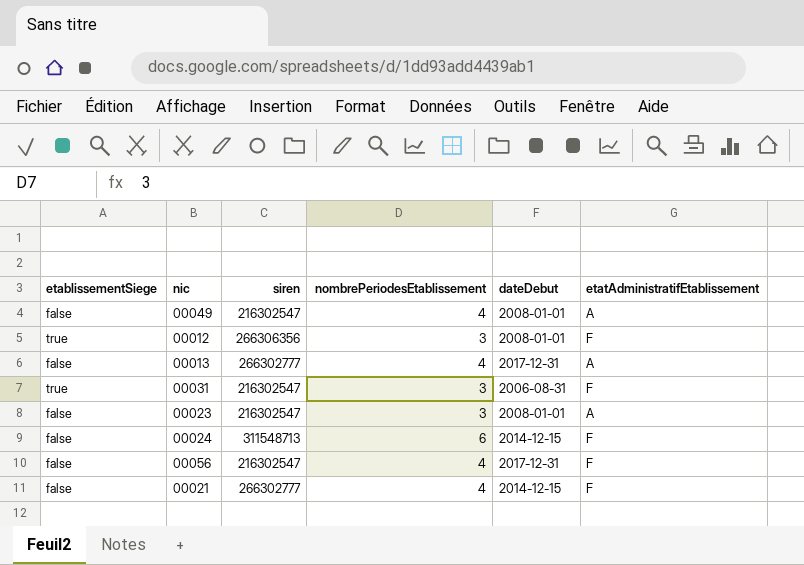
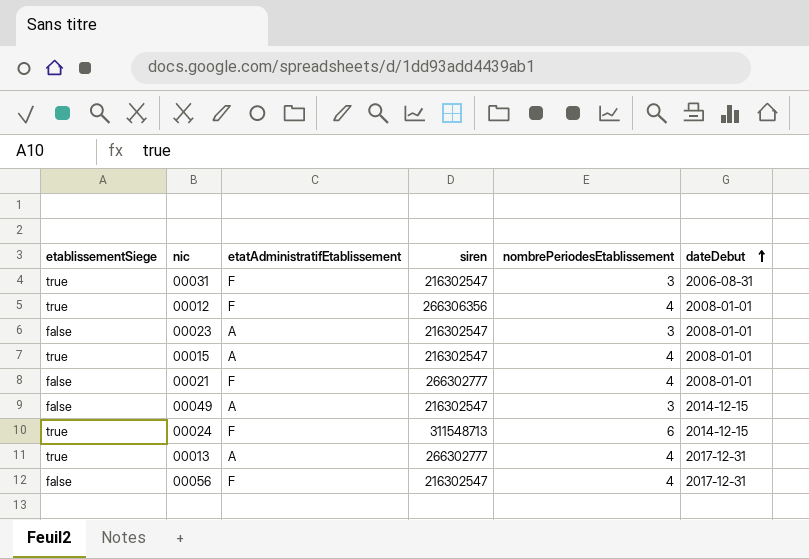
row order: none -> dateDebut ascending
column etatAdministratifEtablissement | position: 6 -> 3
00012 | nombrePeriodesEtablissement: 3 -> 4
row 00015: none -> true | A | 216302547 | 4 | 2008-01-01
00021 | dateDebut: 2014-12-15 -> 2008-01-01
00049 | nombrePeriodesEtablissement: 4 -> 3
00049 | dateDebut: 2008-01-01 -> 2014-12-15
00024 | etablissementSiege: false -> true
00013 | etablissementSiege: false -> true

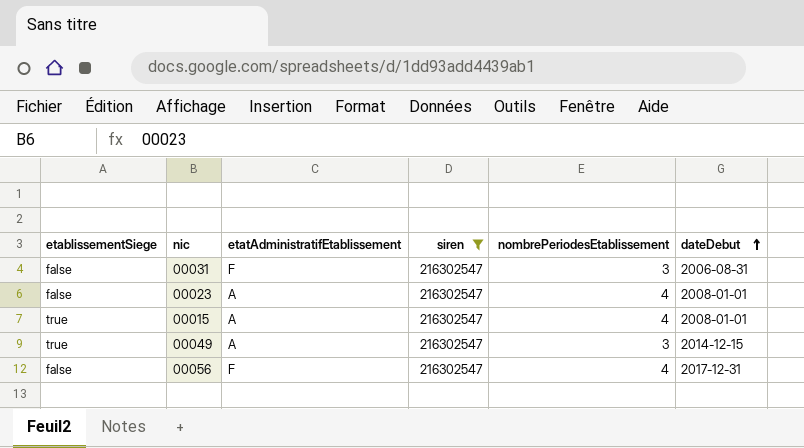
filter: none -> siren = 216302547
00031 | etablissementSiege: true -> false
00023 | nombrePeriodesEtablissement: 3 -> 4
00049 | etablissementSiege: false -> true

